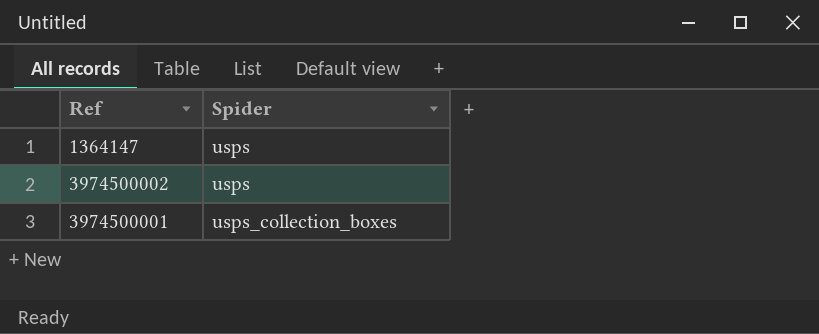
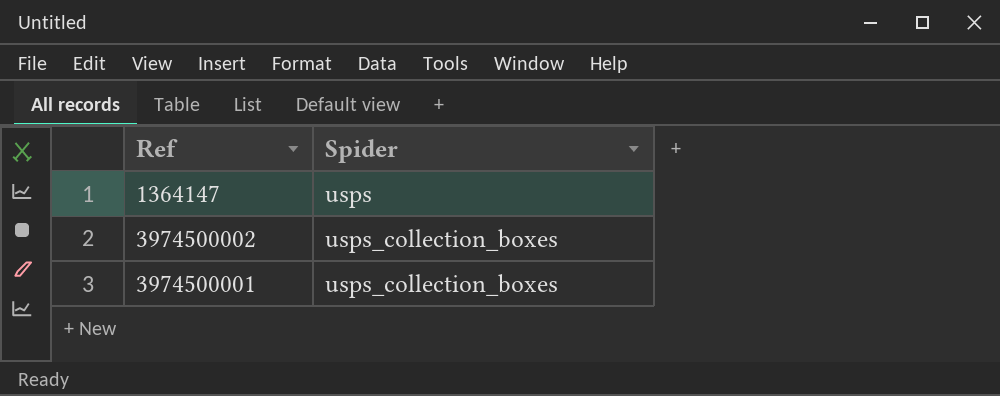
3974500002 | Spider: usps -> usps_collection_boxes

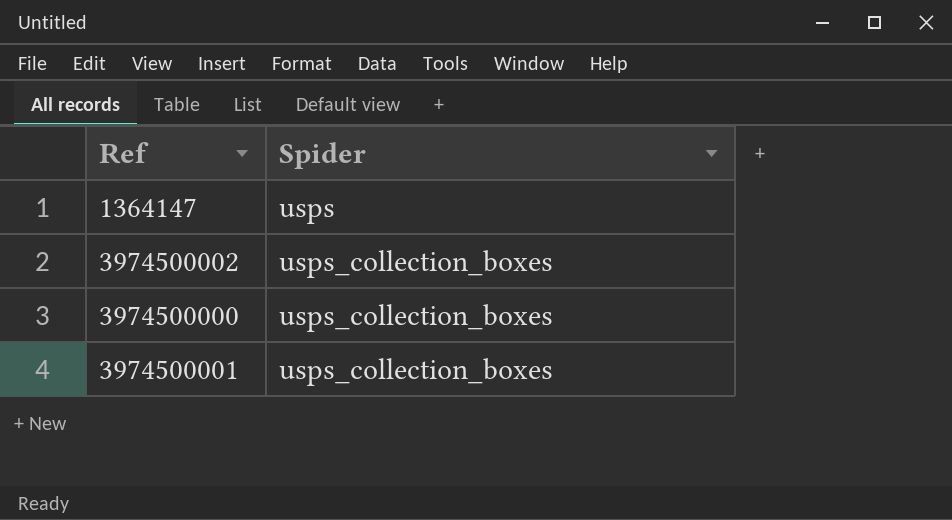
row 3974500000: none -> usps_collection_boxes

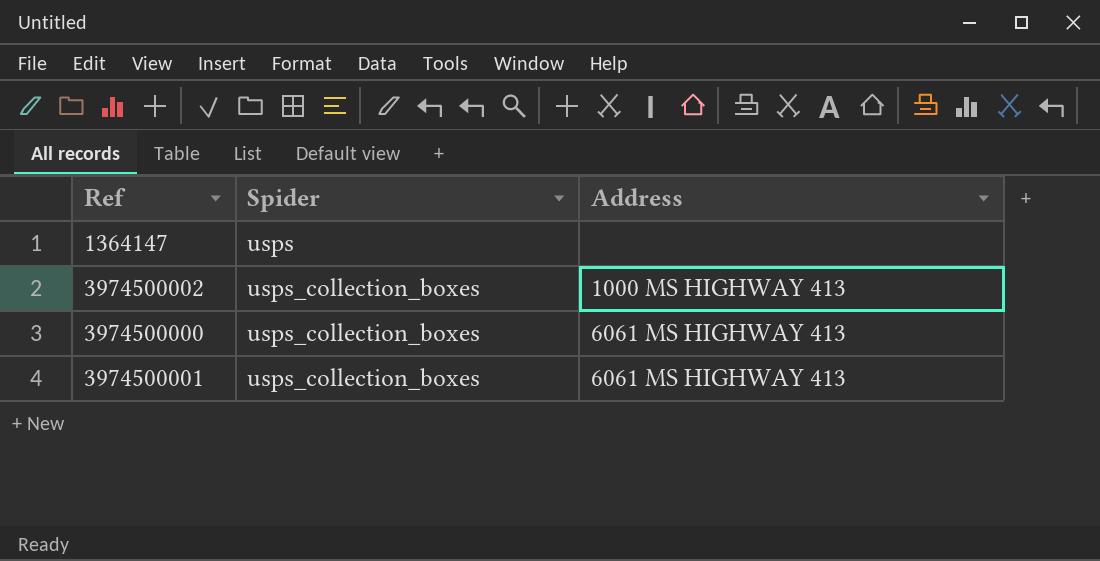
column Address | position: none -> 3

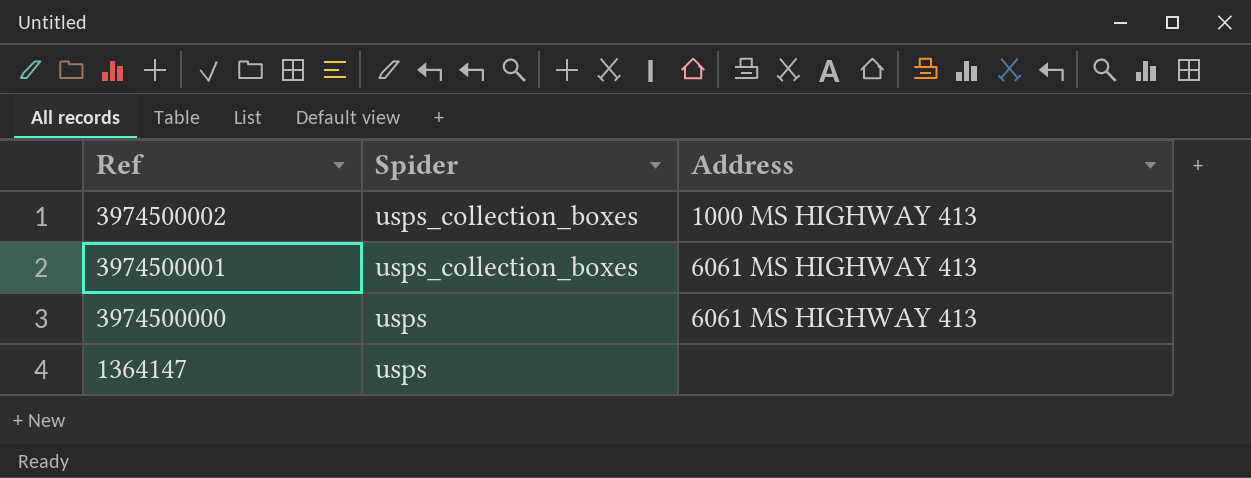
row order: Spider ascending -> Ref descending
3974500000 | Spider: usps_collection_boxes -> usps

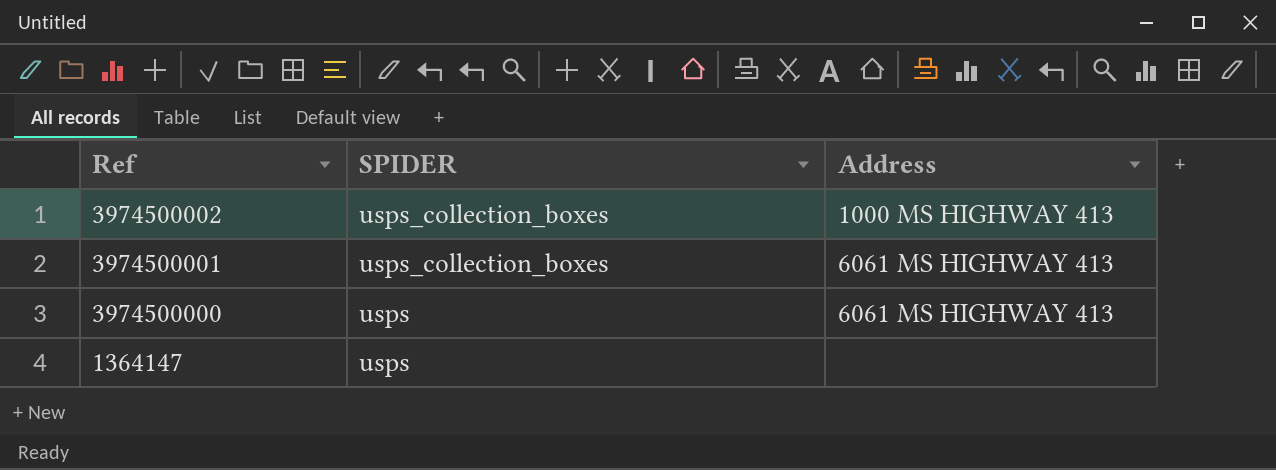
column name: Spider -> SPIDER

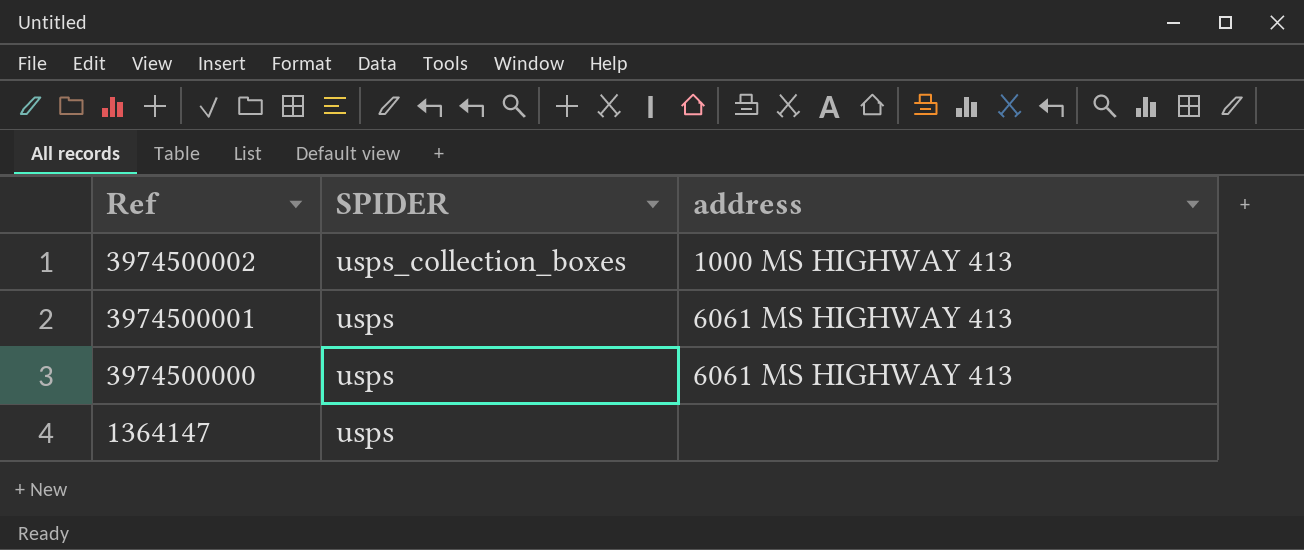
column name: Address -> address
3974500001 | SPIDER: usps_collection_boxes -> usps

